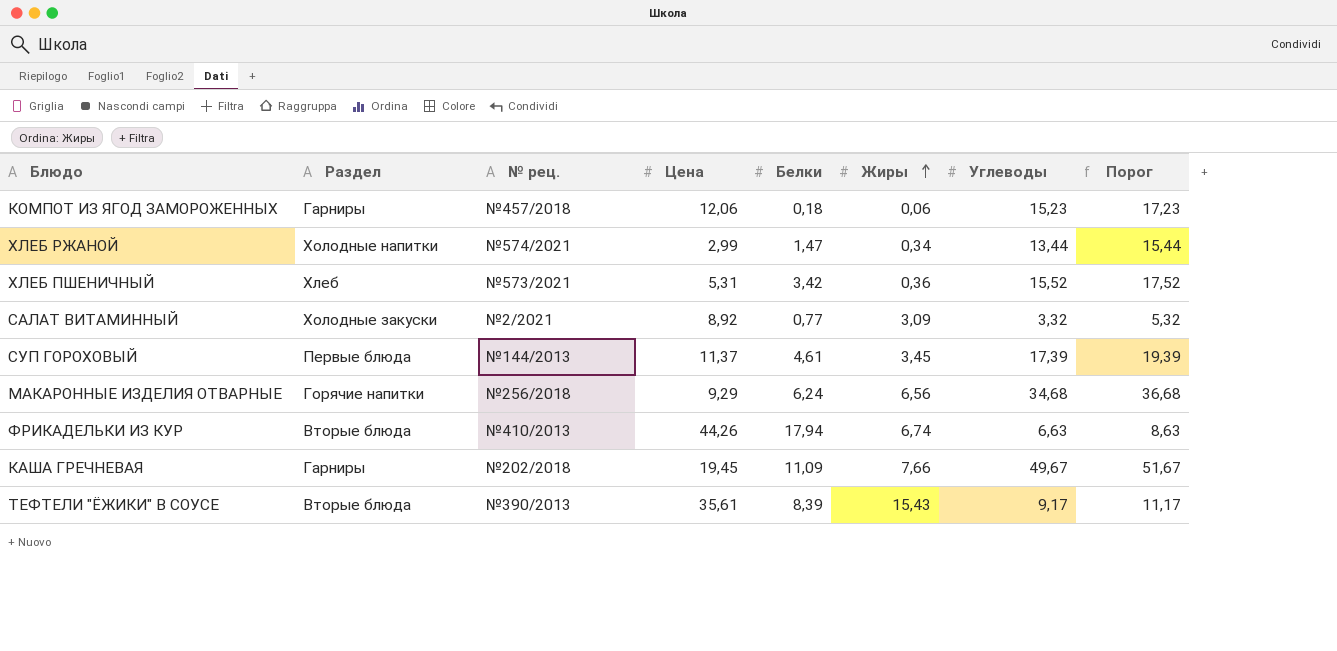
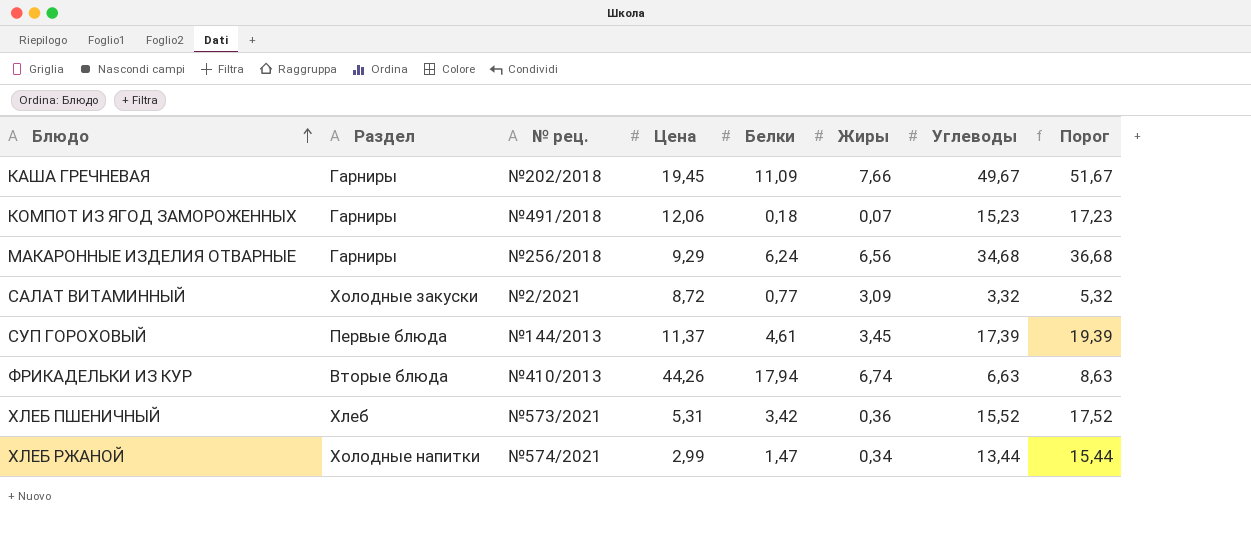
row order: Жиры ascending -> Блюдо ascending
row ТЕФТЕЛИ "ЁЖИКИ" В СОУСЕ: Вторые блюда | №390/2013 | 35,61 | 8,39 | 15,43 | 9,17 | 11,17 -> none
КОМПОТ ИЗ ЯГОД ЗАМОРОЖЕННЫХ | № рец.: №457/2018 -> №491/2018
КОМПОТ ИЗ ЯГОД ЗАМОРОЖЕННЫХ | Жиры: 0,06 -> 0,07
МАКАРОННЫЕ ИЗДЕЛИЯ ОТВАРНЫЕ | Раздел: Горячие напитки -> Гарниры
САЛАТ ВИТАМИННЫЙ | Цена: 8,92 -> 8,72

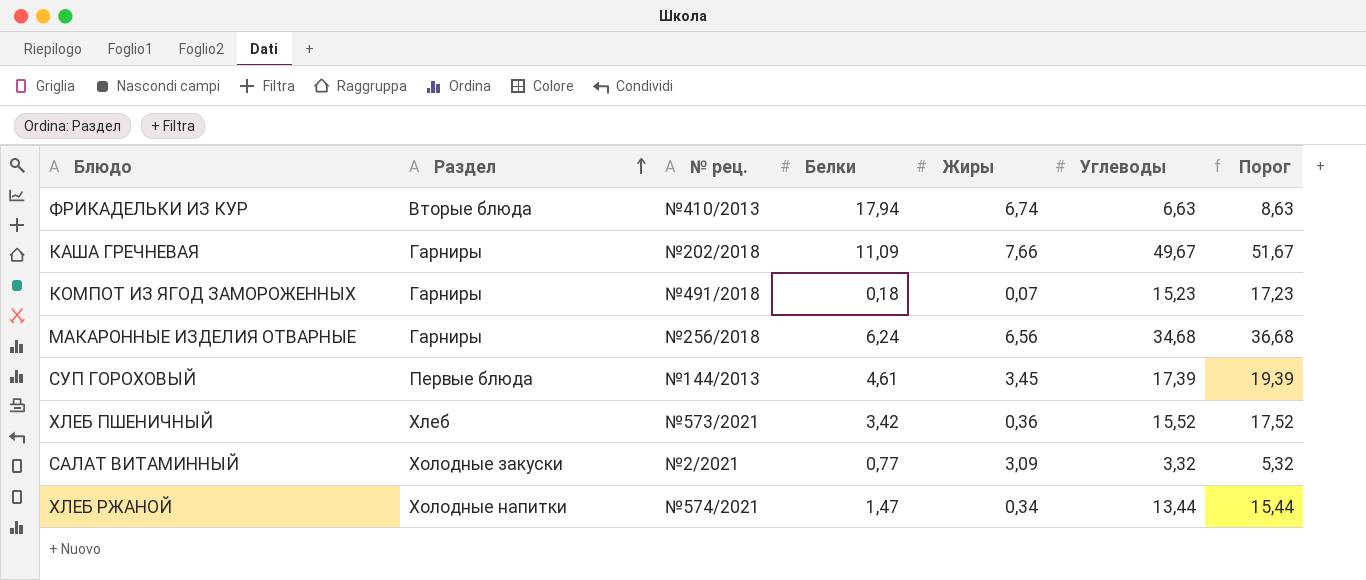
row order: Блюдо ascending -> Раздел ascending
column Цена | position: 4 -> none

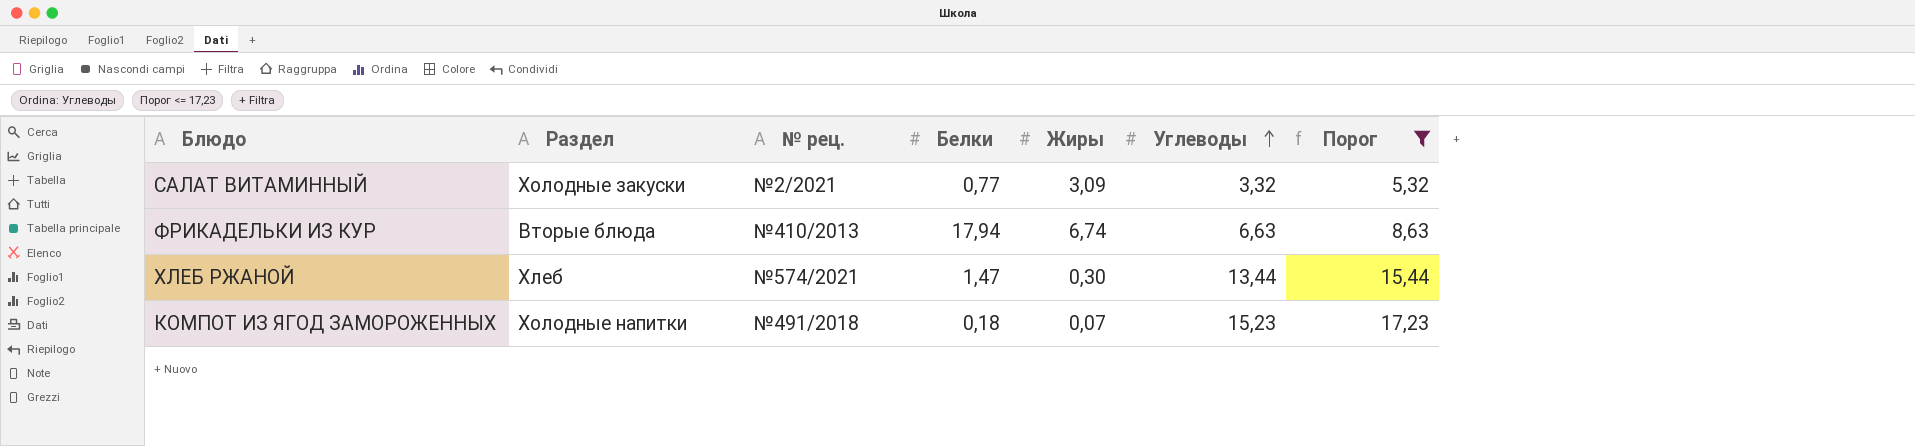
filter: none -> Порог <= 17,23
row order: Раздел ascending -> Углеводы ascending
ХЛЕБ РЖАНОЙ | Раздел: Холодные напитки -> Хлеб
ХЛЕБ РЖАНОЙ | Жиры: 0,34 -> 0,30
КОМПОТ ИЗ ЯГОД ЗАМОРОЖЕННЫХ | Раздел: Гарниры -> Холодные напитки

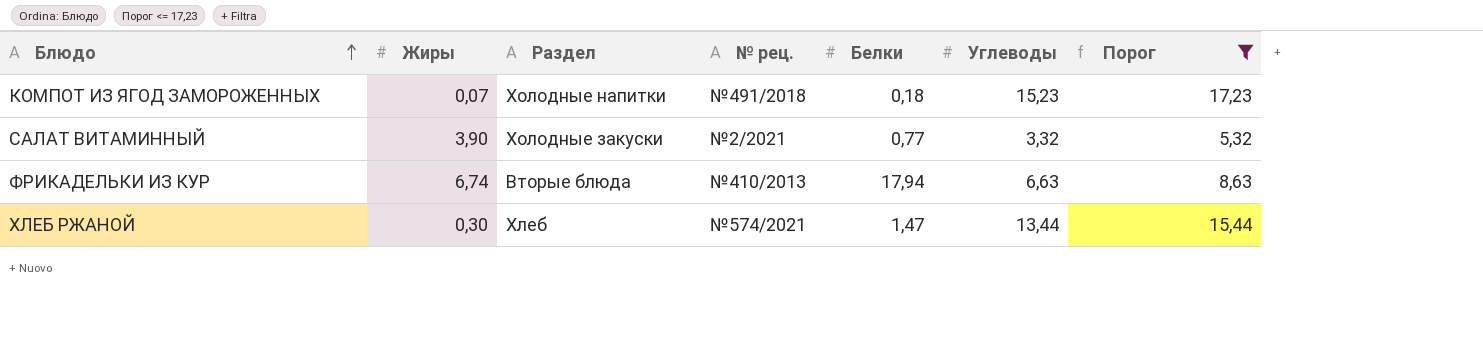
row order: Углеводы ascending -> Блюдо ascending
column Жиры | position: 5 -> 2
САЛАТ ВИТАМИННЫЙ | Жиры: 3,09 -> 3,90

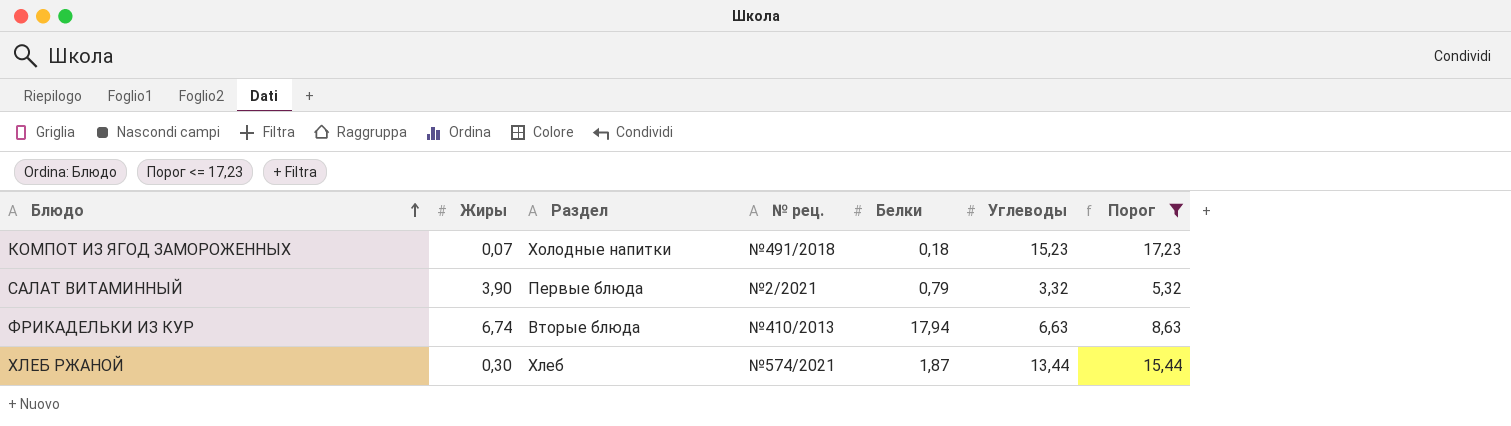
САЛАТ ВИТАМИННЫЙ | Раздел: Холодные закуски -> Первые блюда
САЛАТ ВИТАМИННЫЙ | Белки: 0,77 -> 0,79
ХЛЕБ РЖАНОЙ | Белки: 1,47 -> 1,87

